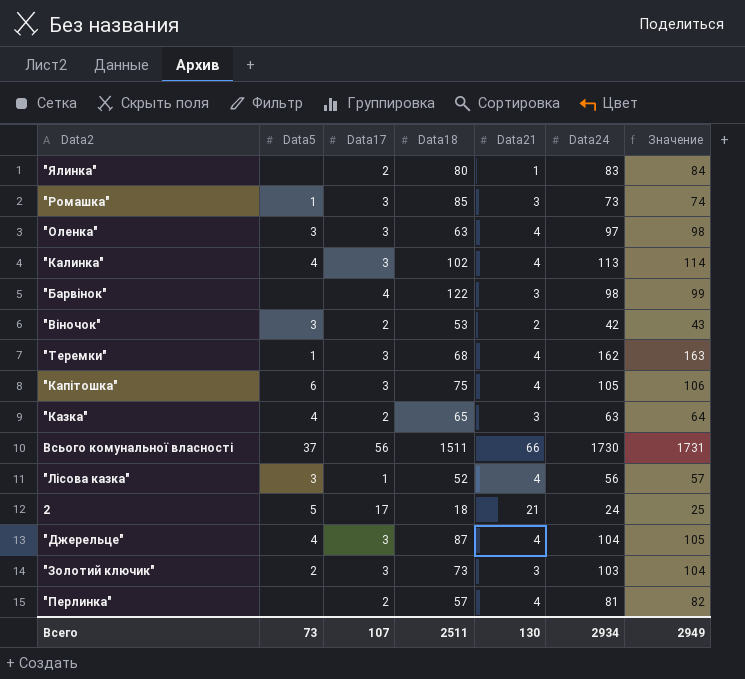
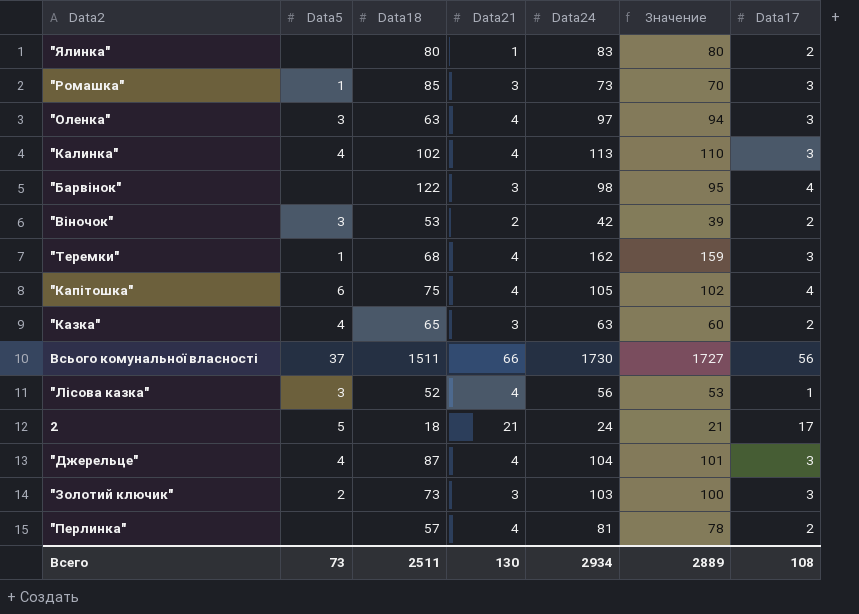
column Значение | formula: [Data24] + 1 -> [Data24] - 3
column Data17 | position: 3 -> 7
"Капітошка" | Data17: 3 -> 4
Всего | Значение: 2949 -> 2889
Всего | Data17: 107 -> 108

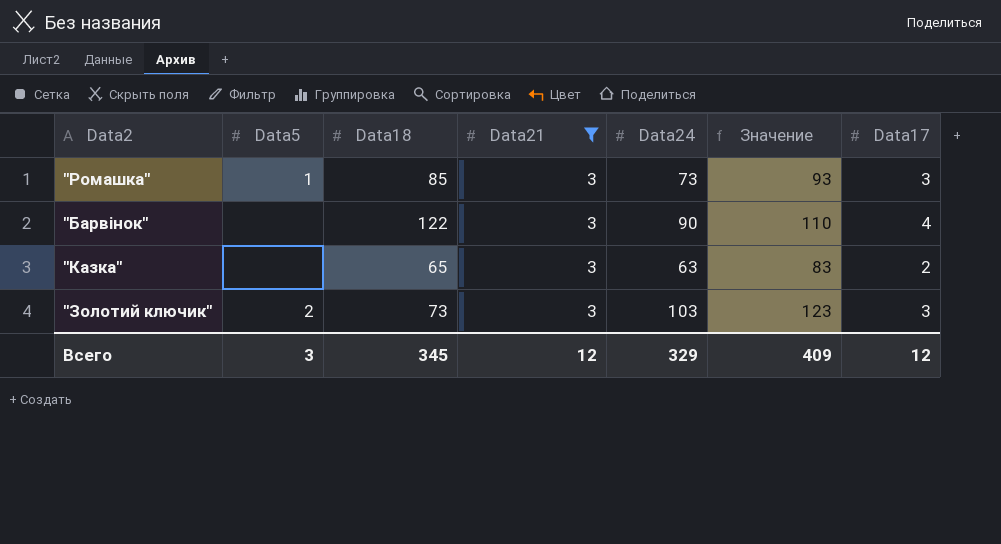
filter: none -> Data21 = 3
column Значение | formula: [Data24] - 3 -> [Data24] + 20
"Барвінок" | Data24: 98 -> 90
"Казка" | Data5: 4 -> none
Всего | Data5: 73 -> 3
Всего | Data18: 2511 -> 345
Всего | Data21: 130 -> 12
Всего | Data24: 2934 -> 329
Всего | Значение: 2889 -> 409
Всего | Data17: 108 -> 12

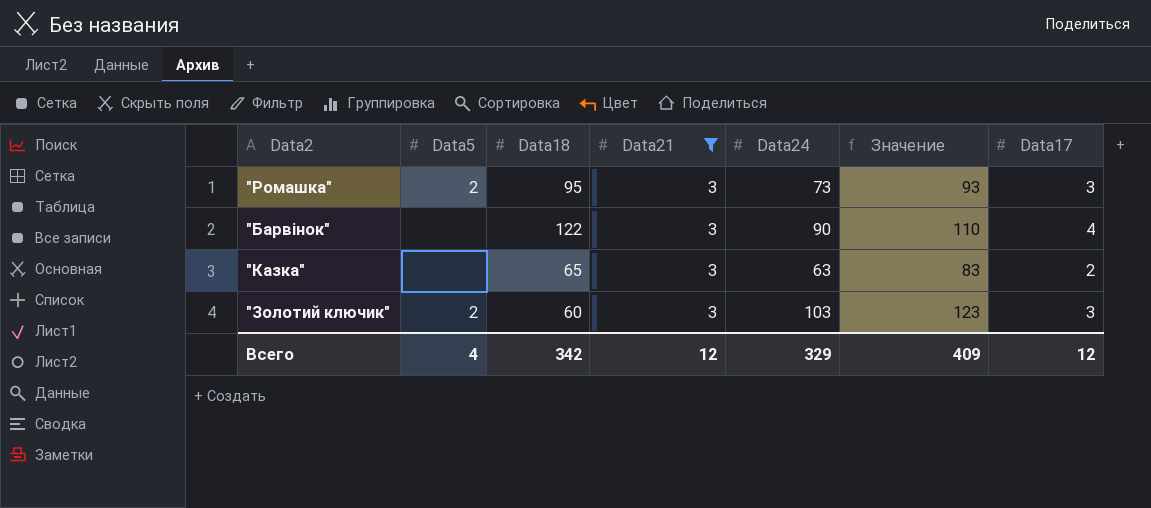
"Ромашка" | Data5: 1 -> 2
"Ромашка" | Data18: 85 -> 95
"Золотий ключик" | Data18: 73 -> 60
Всего | Data5: 3 -> 4
Всего | Data18: 345 -> 342

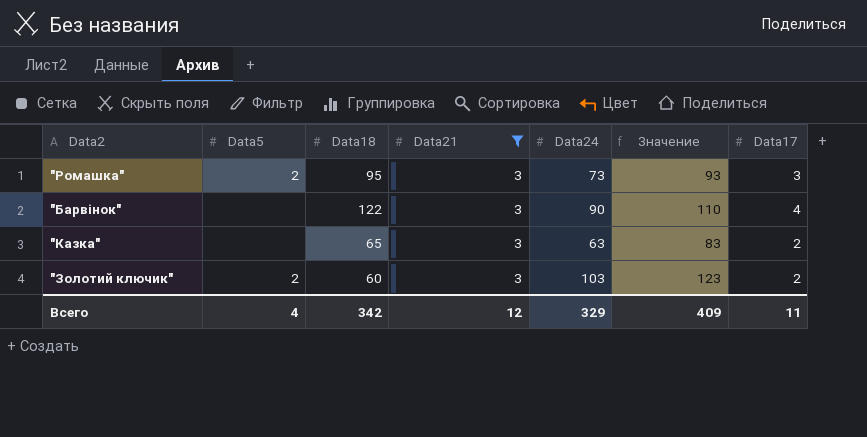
"Золотий ключик" | Data17: 3 -> 2
Всего | Data17: 12 -> 11

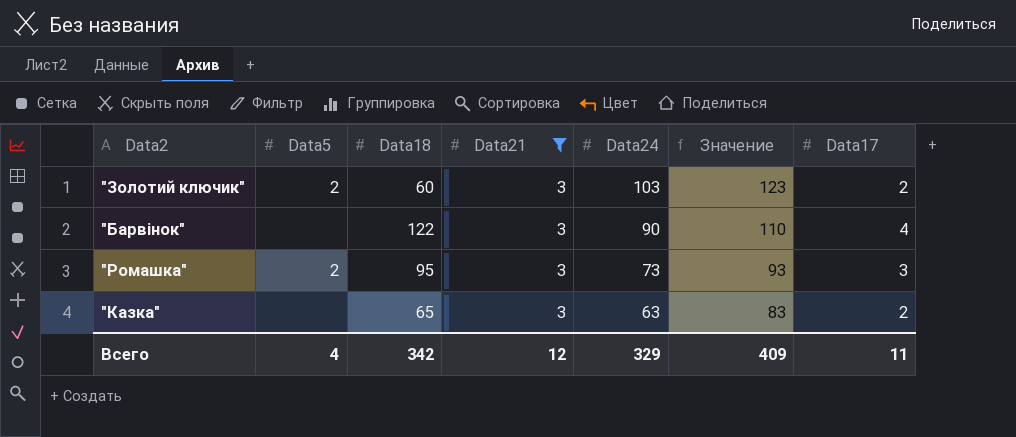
row order: none -> Data24 descending

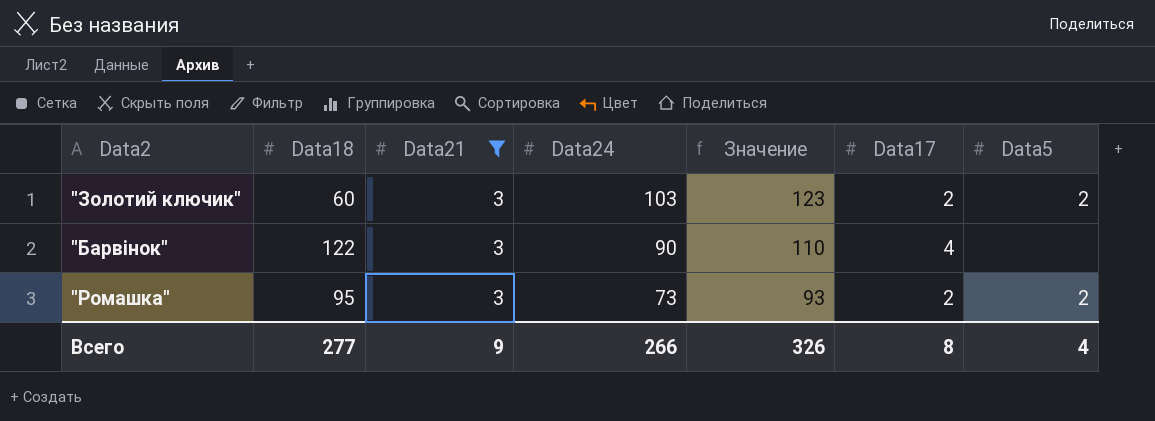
column Data5 | position: 2 -> 7
row "Казка": none | 65 | 3 | 63 | 83 | 2 -> none
"Ромашка" | Data17: 3 -> 2
Всего | Data18: 342 -> 277
Всего | Data21: 12 -> 9
Всего | Data24: 329 -> 266
Всего | Значение: 409 -> 326
Всего | Data17: 11 -> 8

